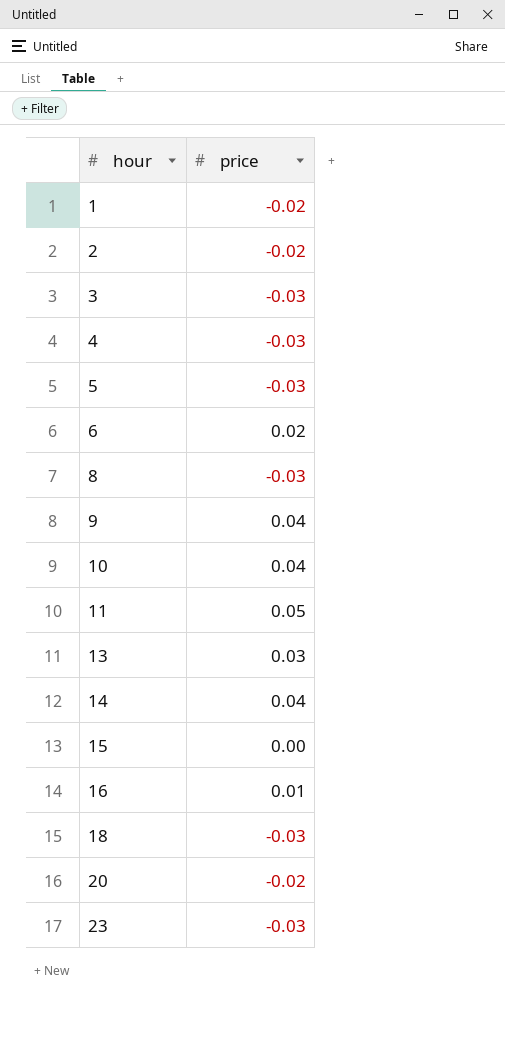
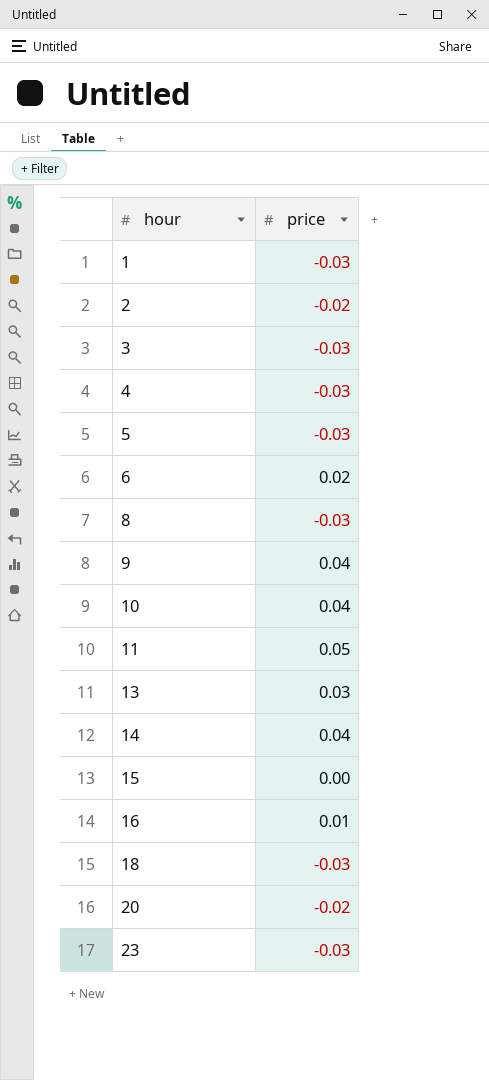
1 | price: -0.02 -> -0.03

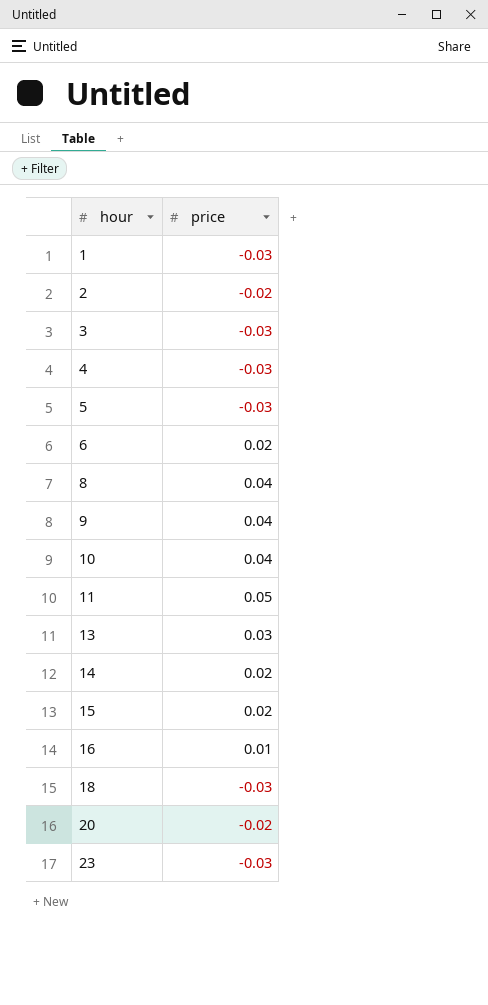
8 | price: -0.03 -> 0.04
14 | price: 0.04 -> 0.02
15 | price: 0.00 -> 0.02

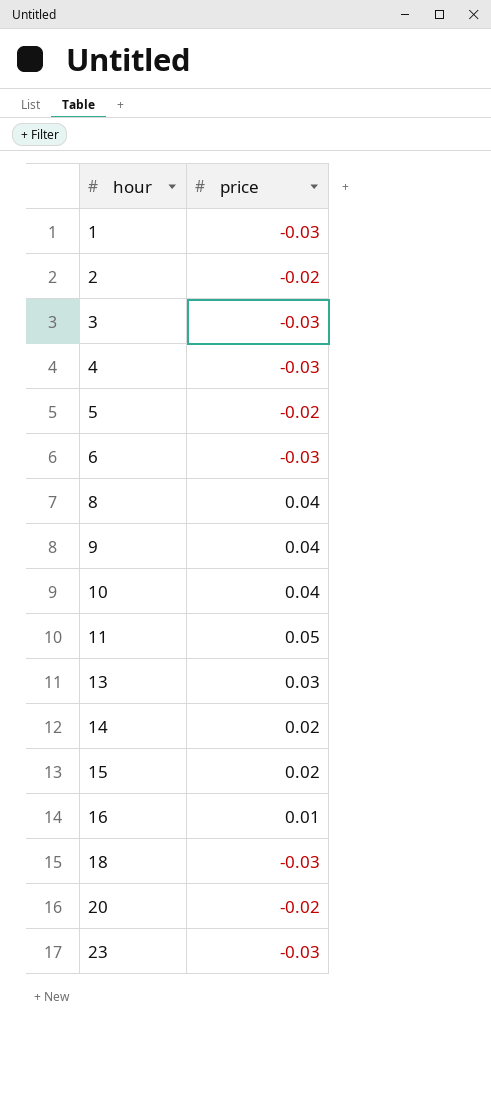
5 | price: -0.03 -> -0.02
6 | price: 0.02 -> -0.03

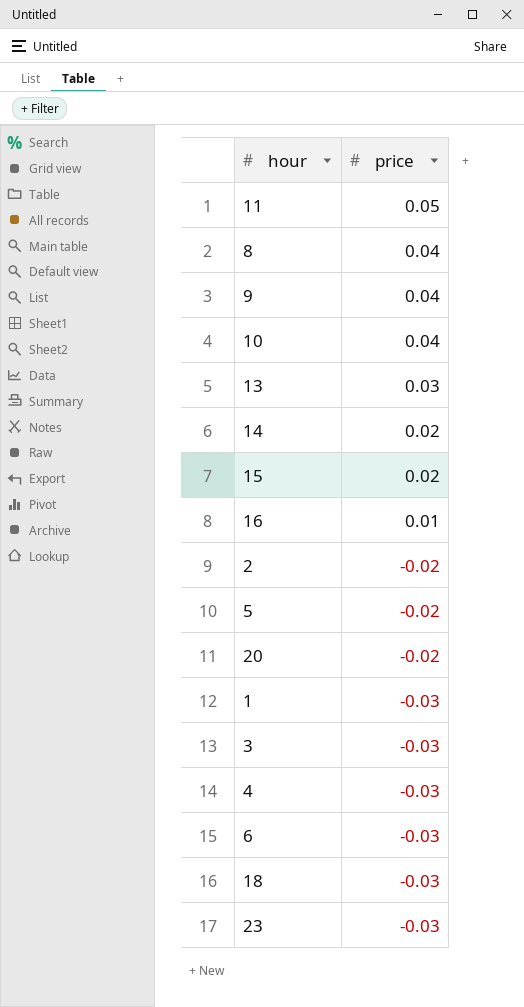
row order: hour ascending -> price descending

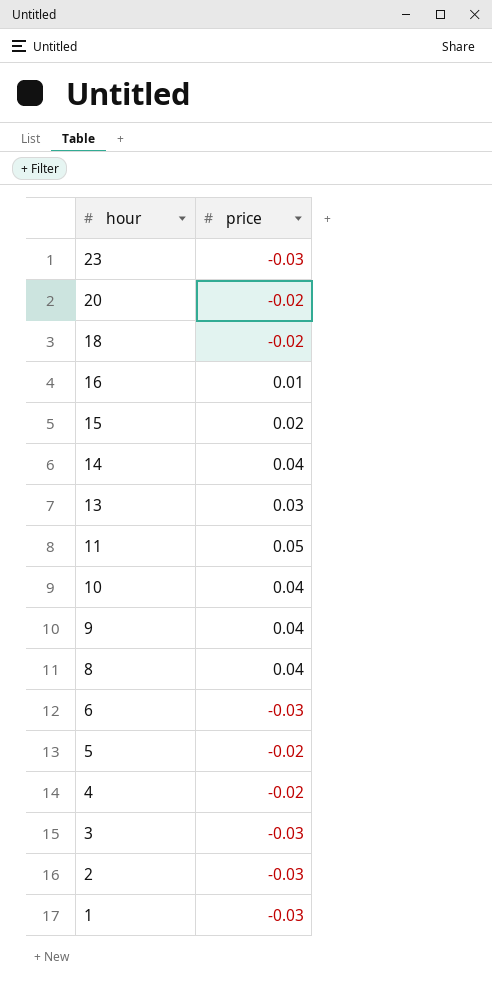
row order: price descending -> hour descending
18 | price: -0.03 -> -0.02
14 | price: 0.02 -> 0.04
4 | price: -0.03 -> -0.02
2 | price: -0.02 -> -0.03

